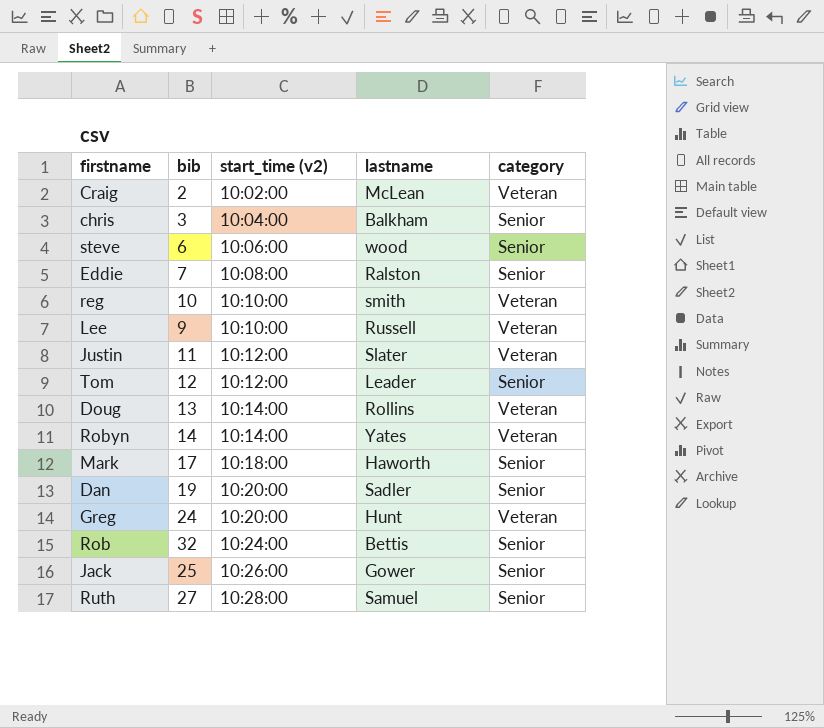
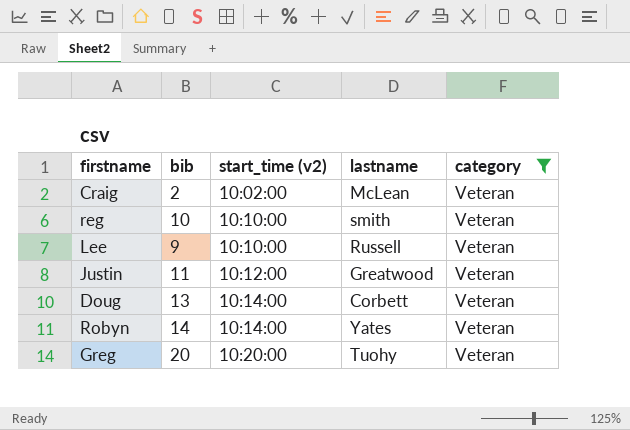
filter: none -> category = Veteran
Justin | lastname: Slater -> Greatwood
Doug | lastname: Rollins -> Corbett
Greg | bib: 24 -> 20
Greg | lastname: Hunt -> Tuohy

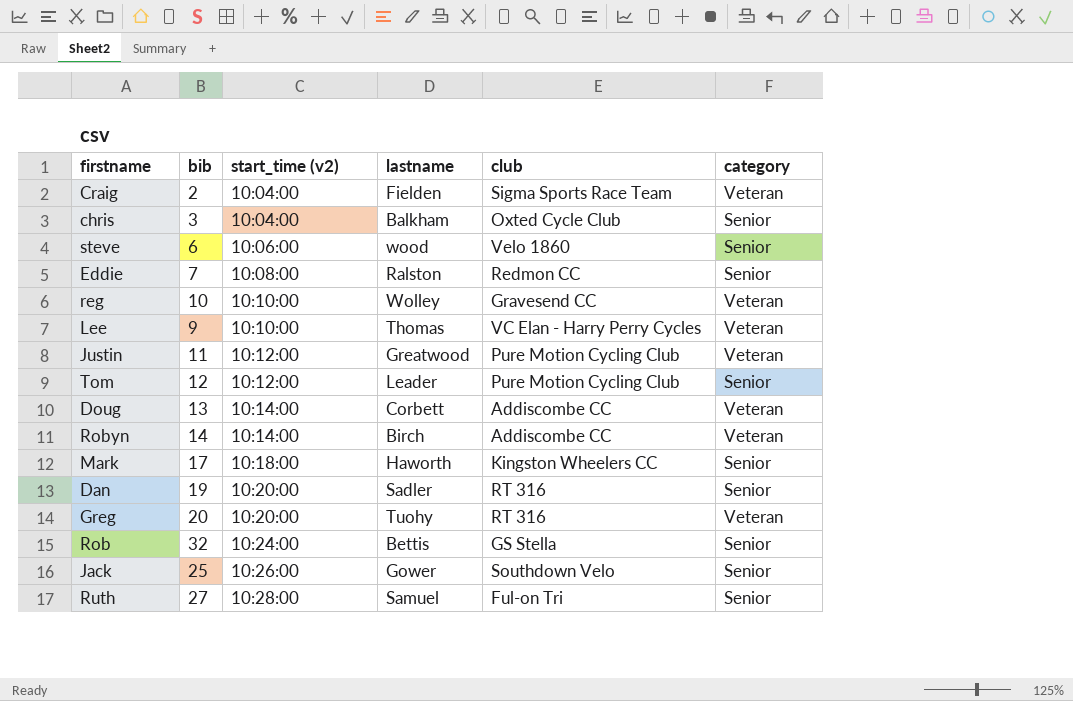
filter: category = Veteran -> none
column club | position: none -> 5
Craig | start_time (v2): 10:02:00 -> 10:04:00
Craig | lastname: McLean -> Fielden
reg | lastname: smith -> Wolley
Lee | lastname: Russell -> Thomas
Robyn | lastname: Yates -> Birch

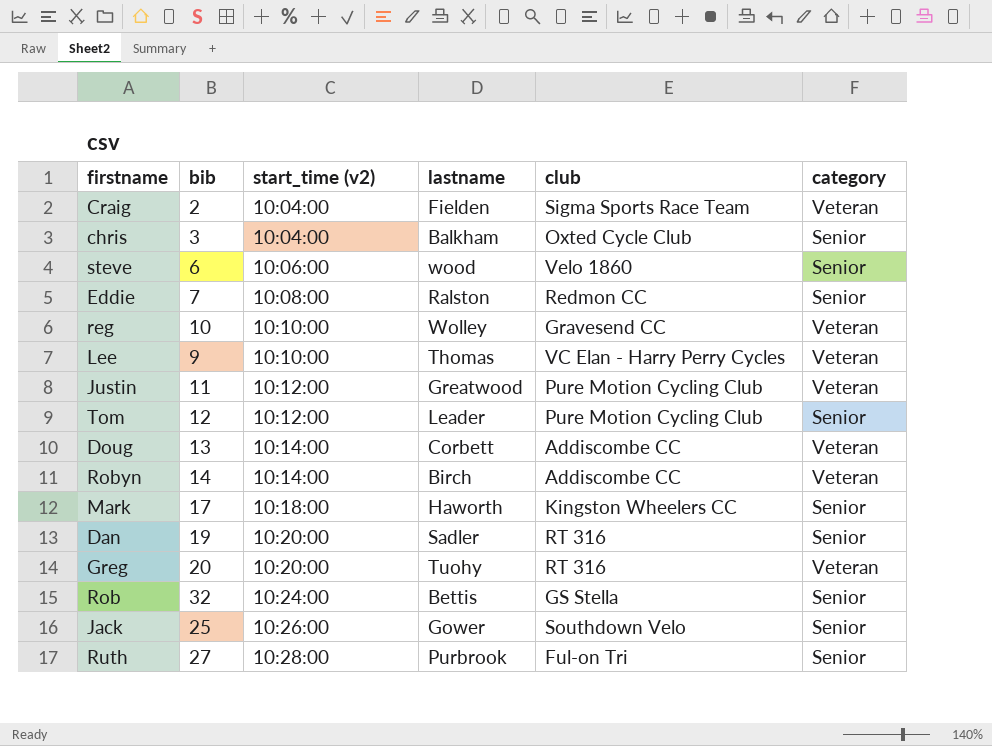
Ruth | lastname: Samuel -> Purbrook

